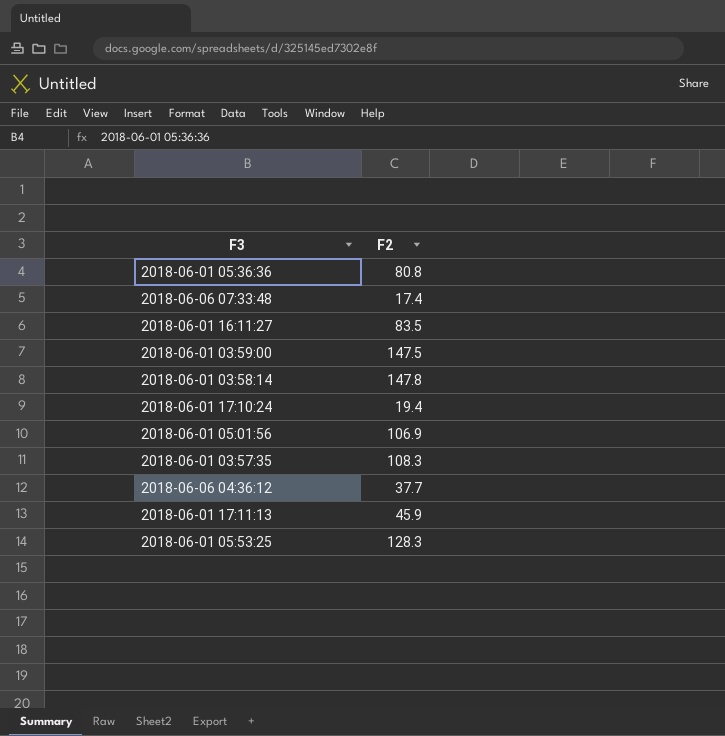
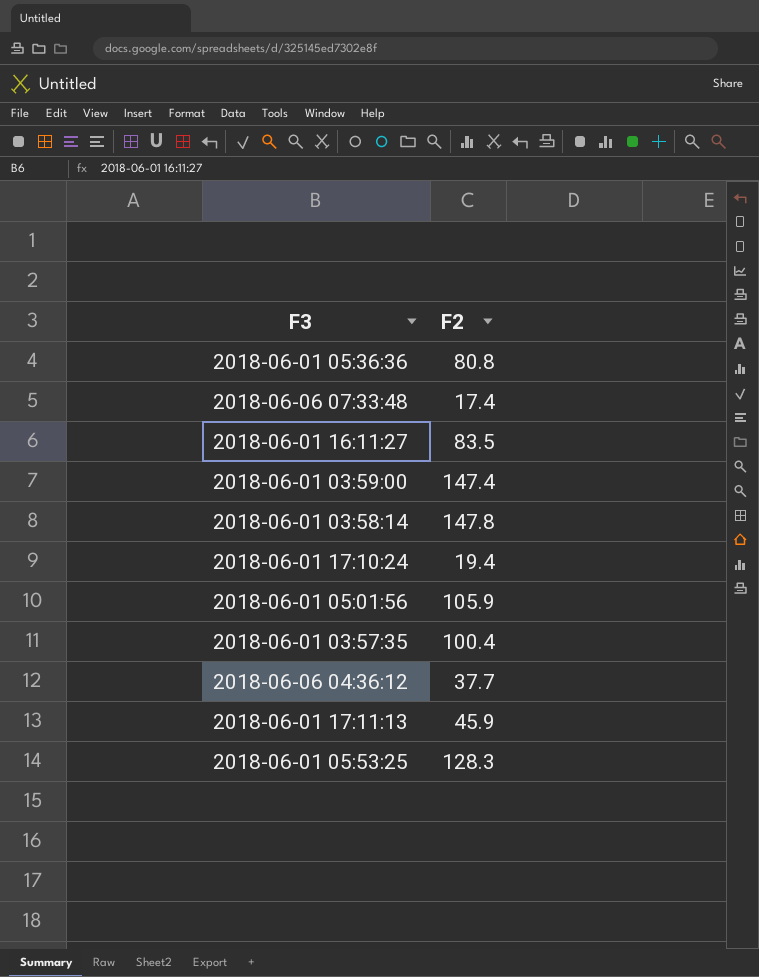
2018-06-01 03:59:00 | F2: 147.5 -> 147.4
2018-06-01 05:01:56 | F2: 106.9 -> 105.9
2018-06-01 03:57:35 | F2: 108.3 -> 100.4

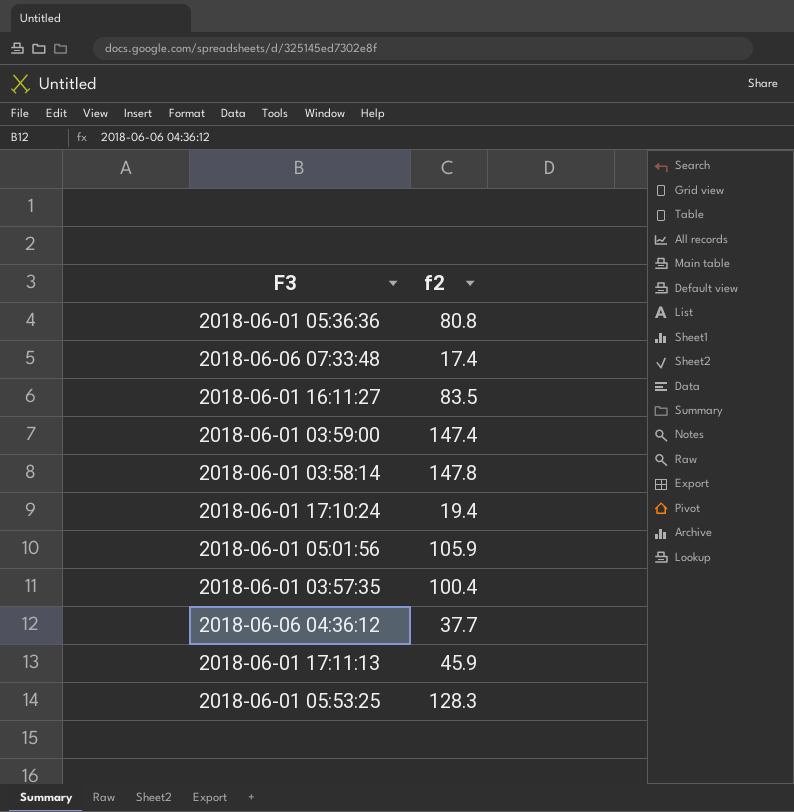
column name: F2 -> f2

